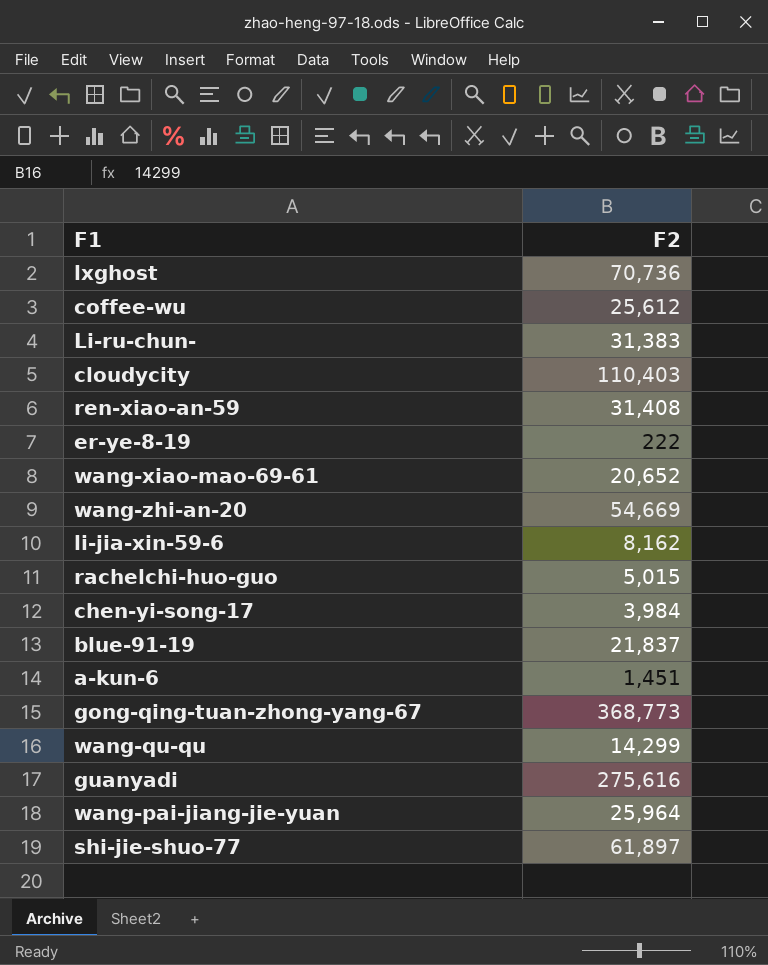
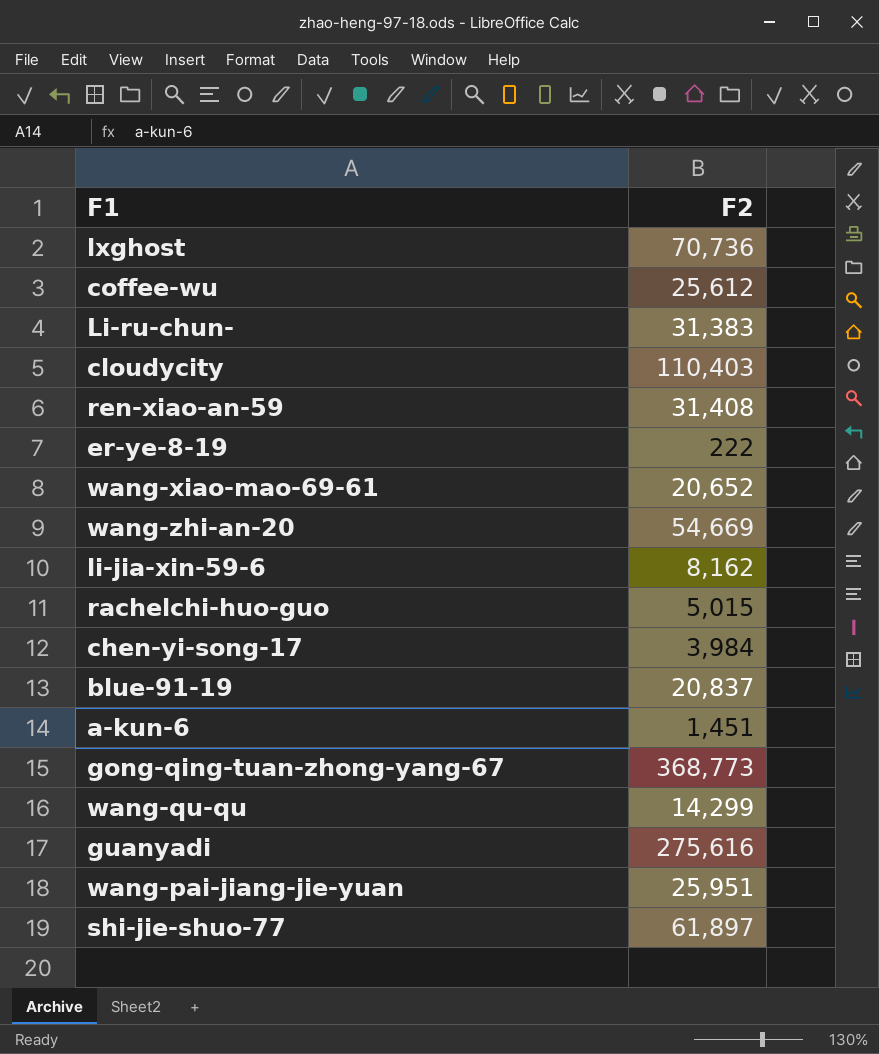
blue-91-19 | F2: 21,837 -> 20,837
wang-pai-jiang-jie-yuan | F2: 25,964 -> 25,951

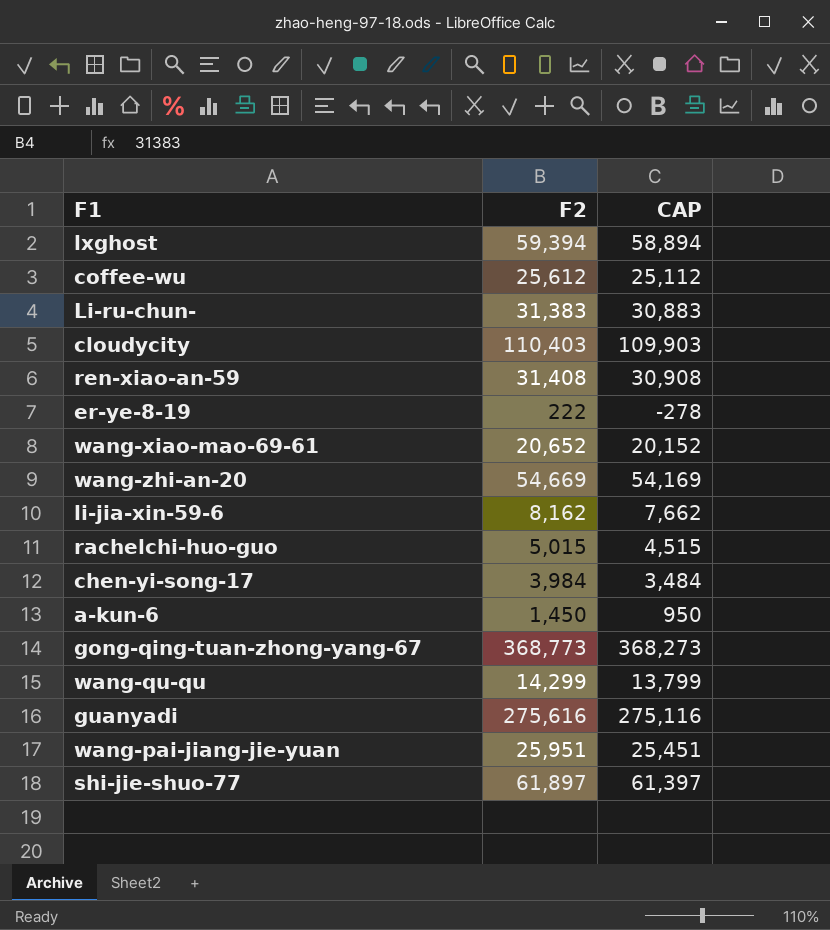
column CAP | formula: none -> [F2] - 500
row blue-91-19: 20,837 -> none
lxghost | F2: 70,736 -> 59,394
a-kun-6 | F2: 1,451 -> 1,450

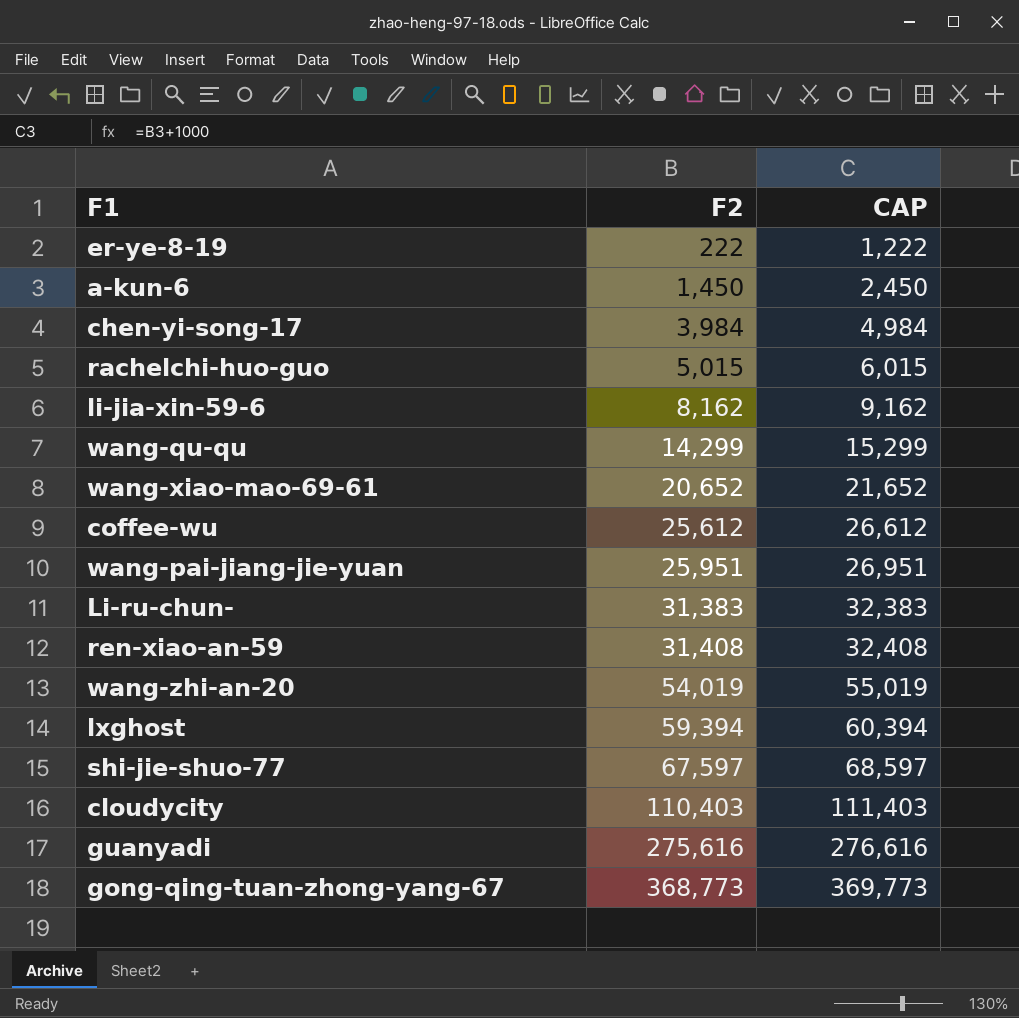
row order: none -> F2 ascending
column CAP | formula: [F2] - 500 -> [F2] + 1000
wang-zhi-an-20 | F2: 54,669 -> 54,019
shi-jie-shuo-77 | F2: 61,897 -> 67,597

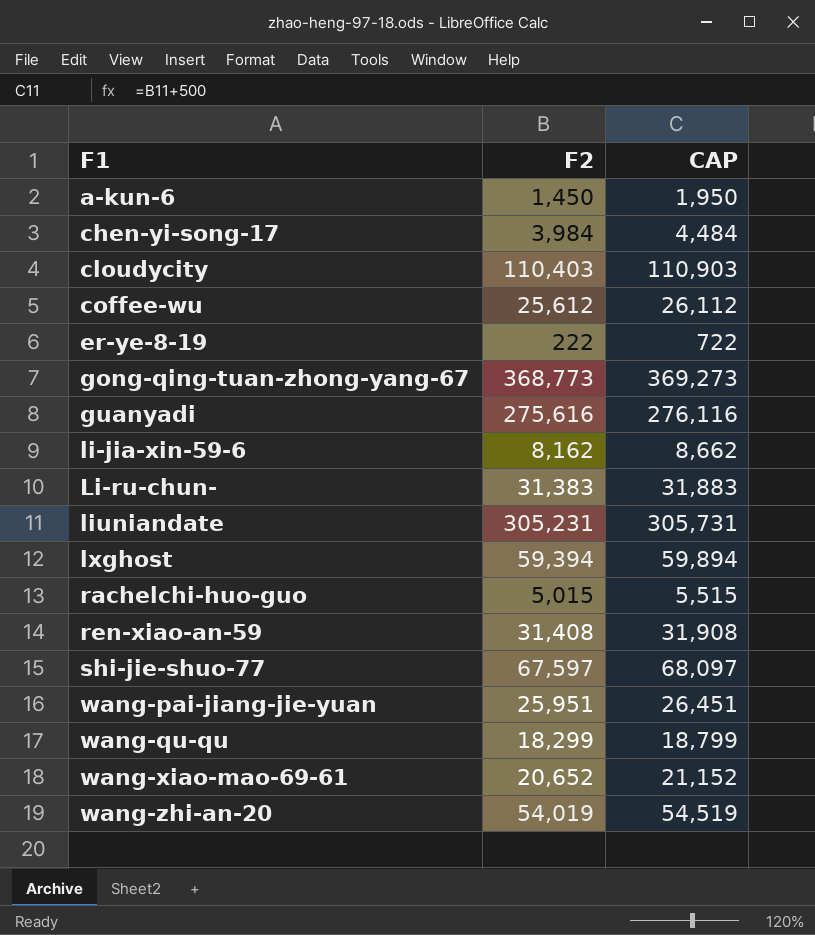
row order: F2 ascending -> F1 ascending
column CAP | formula: [F2] + 1000 -> [F2] + 500
row liuniandate: none -> 305,231 | 305,731
wang-qu-qu | F2: 14,299 -> 18,299

